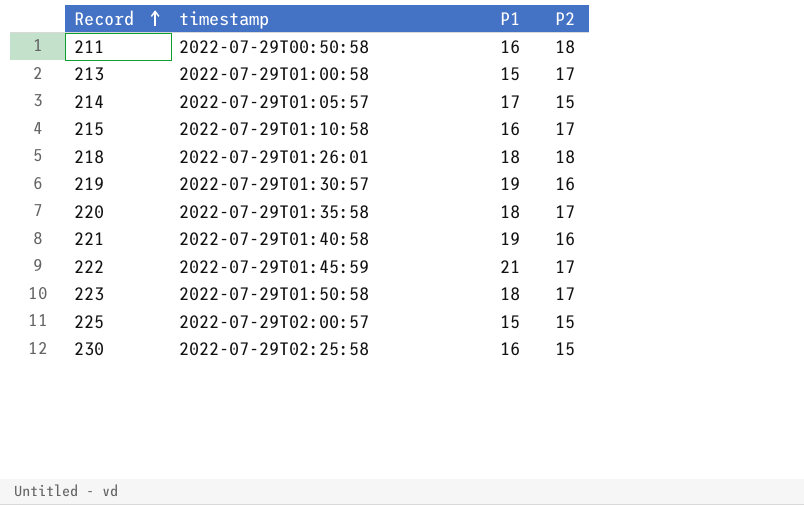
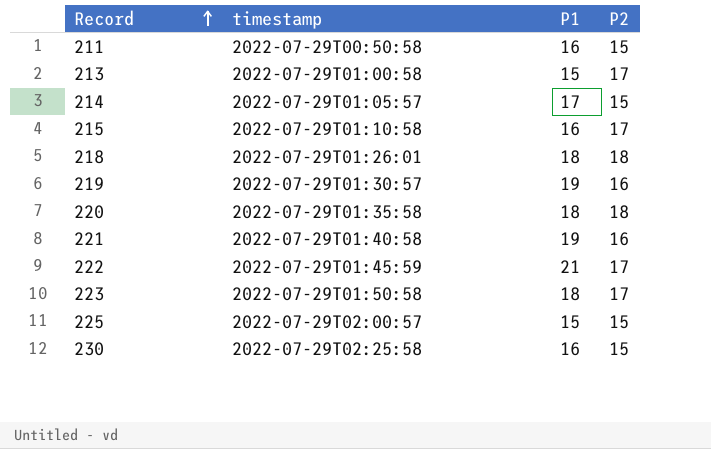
211 | P2: 18 -> 15
220 | P2: 17 -> 18

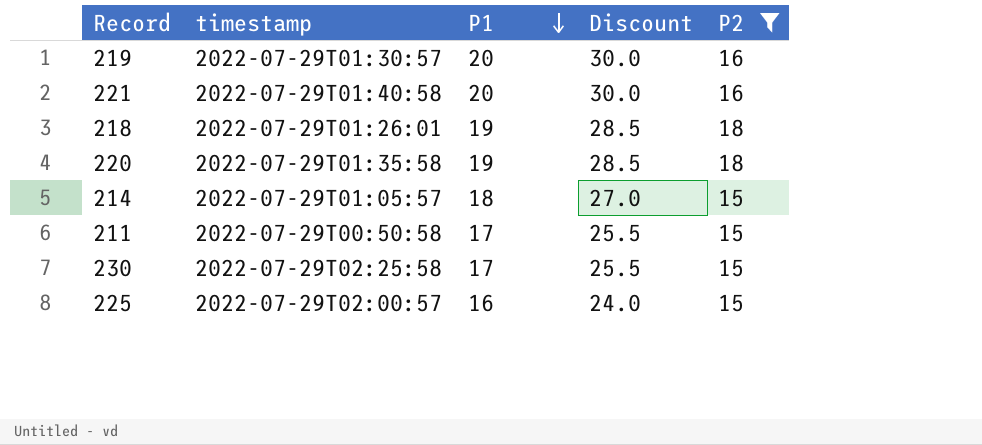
filter: none -> P2 != 17
row order: Record ascending -> P1 descending
column Discount | formula: none -> [P1] * 1.5
219 | P1: 19 -> 20
221 | P1: 19 -> 20
218 | P1: 18 -> 19
220 | P1: 18 -> 19
214 | P1: 17 -> 18
211 | P1: 16 -> 17
230 | P1: 16 -> 17
225 | P1: 15 -> 16

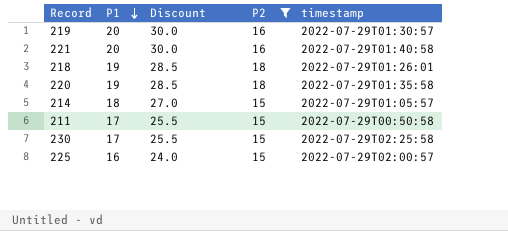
column timestamp | position: 2 -> 5

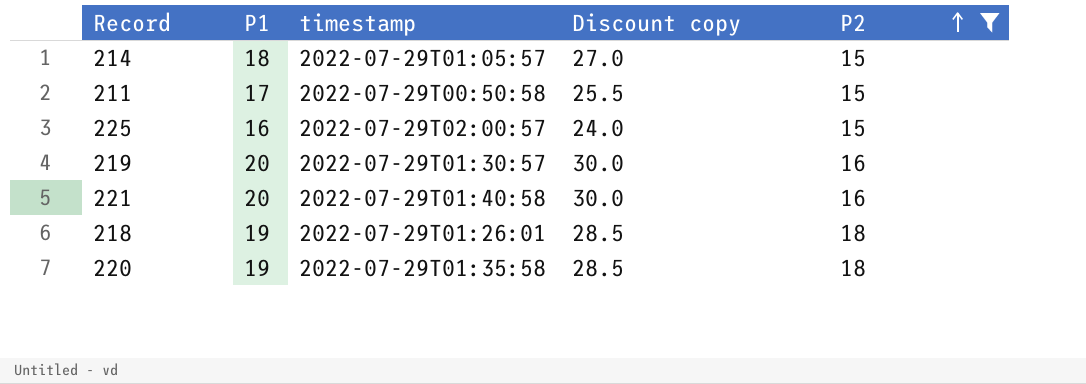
row order: P1 descending -> P2 ascending
column timestamp | position: 5 -> 3
column name: Discount -> Discount copy
row 230: 17 | 25.5 | 15 | 2022-07-29T02:25:58 -> none

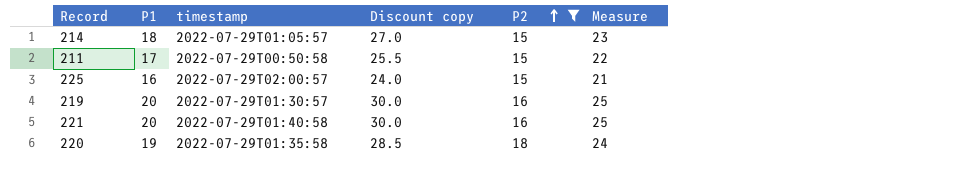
column Measure | formula: none -> [P1] + 5
row 218: 19 | 2022-07-29T01:26:01 | 28.5 | 18 -> none

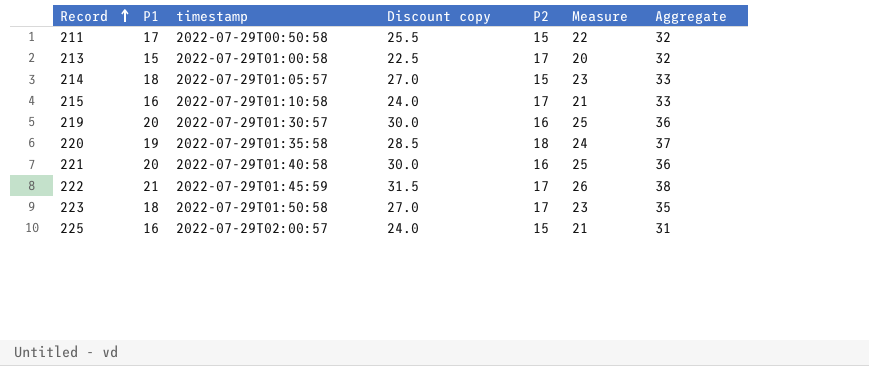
filter: P2 != 17 -> none
row order: P2 ascending -> Record ascending
column Aggregate | formula: none -> [P1] + [P2]

